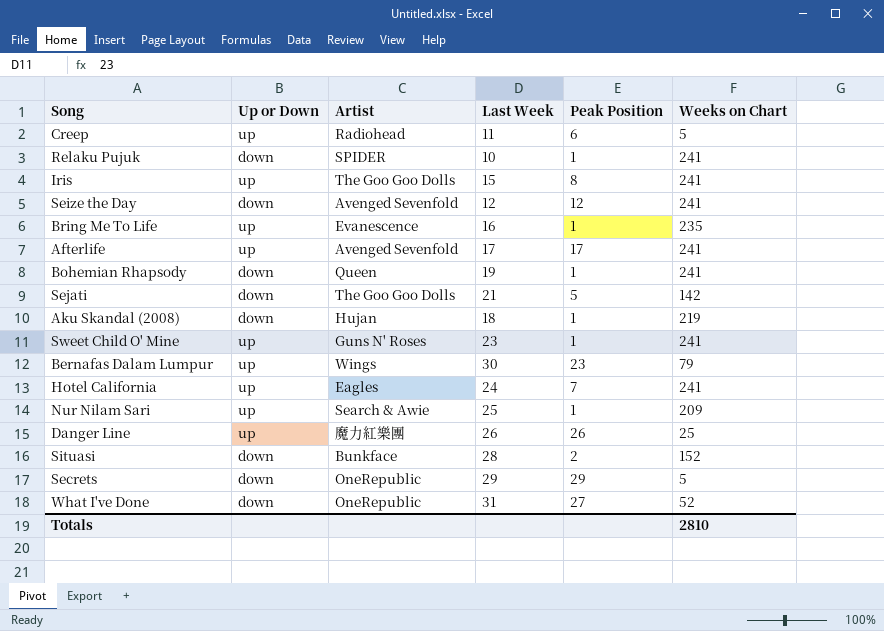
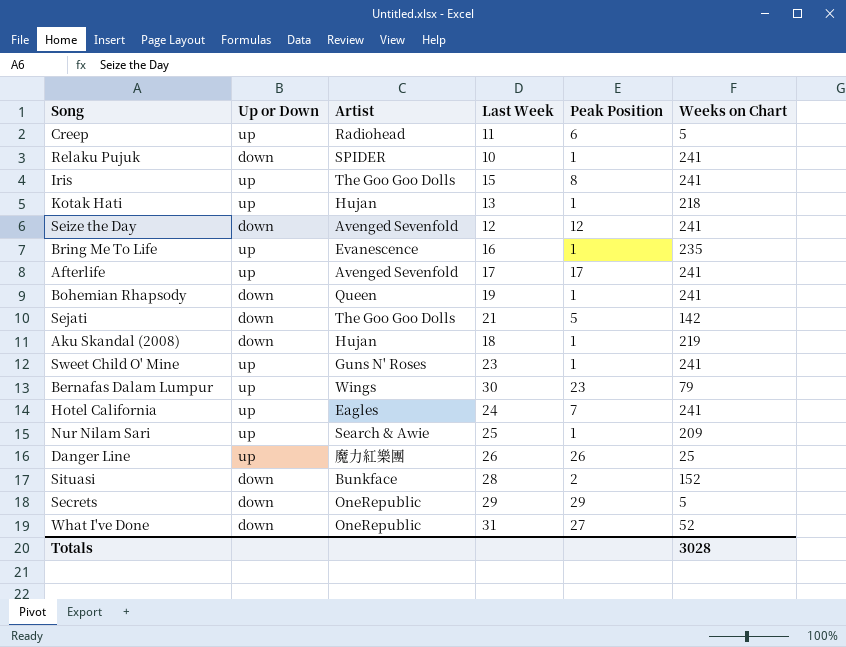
row Kotak Hati: none -> up | Hujan | 13 | 1 | 218
Totals | Weeks on Chart: 2810 -> 3028

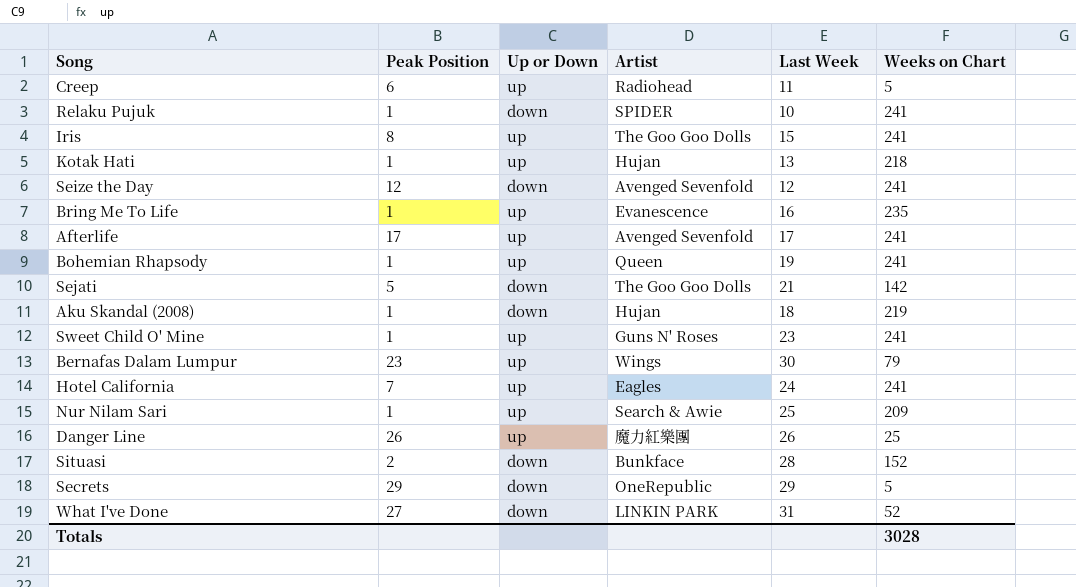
column Peak Position | position: 5 -> 2
Bohemian Rhapsody | Up or Down: down -> up
What I've Done | Artist: OneRepublic -> LINKIN PARK

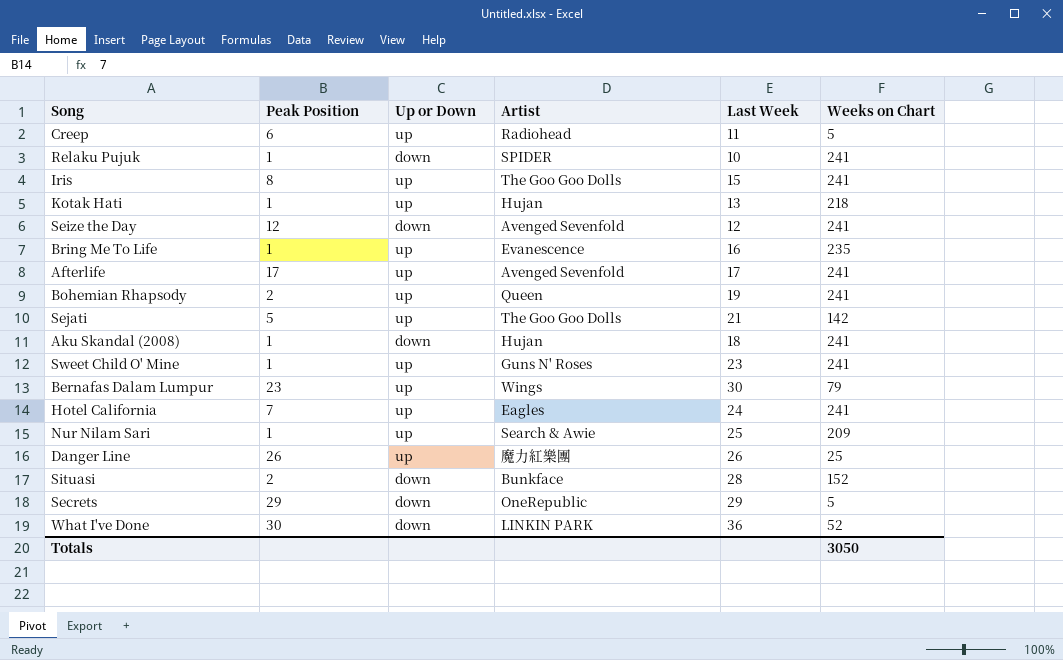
Bohemian Rhapsody | Peak Position: 1 -> 2
Sejati | Up or Down: down -> up
Aku Skandal (2008) | Weeks on Chart: 219 -> 241
What I've Done | Peak Position: 27 -> 30
What I've Done | Last Week: 31 -> 36
Totals | Weeks on Chart: 3028 -> 3050

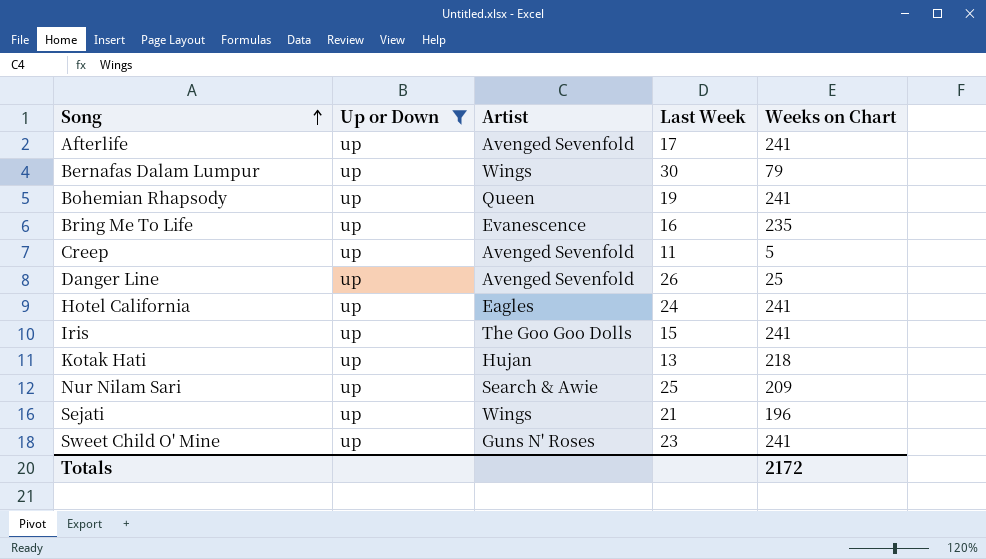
filter: none -> Up or Down = up
row order: none -> Song ascending
column Peak Position | position: 2 -> none
Creep | Artist: Radiohead -> Avenged Sevenfold
Danger Line | Artist: 魔力紅樂團 -> Avenged Sevenfold
Sejati | Artist: The Goo Goo Dolls -> Wings
Sejati | Weeks on Chart: 142 -> 196
Totals | Weeks on Chart: 3050 -> 2172

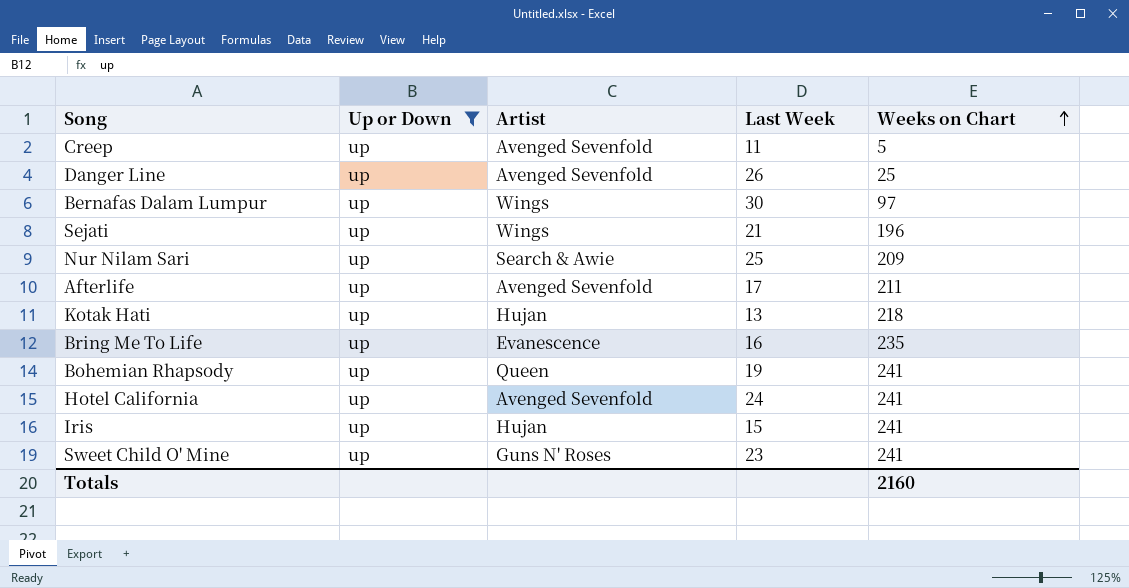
row order: Song ascending -> Weeks on Chart ascending
Bernafas Dalam Lumpur | Weeks on Chart: 79 -> 97
Afterlife | Weeks on Chart: 241 -> 211
Hotel California | Artist: Eagles -> Avenged Sevenfold
Iris | Artist: The Goo Goo Dolls -> Hujan
Totals | Weeks on Chart: 2172 -> 2160

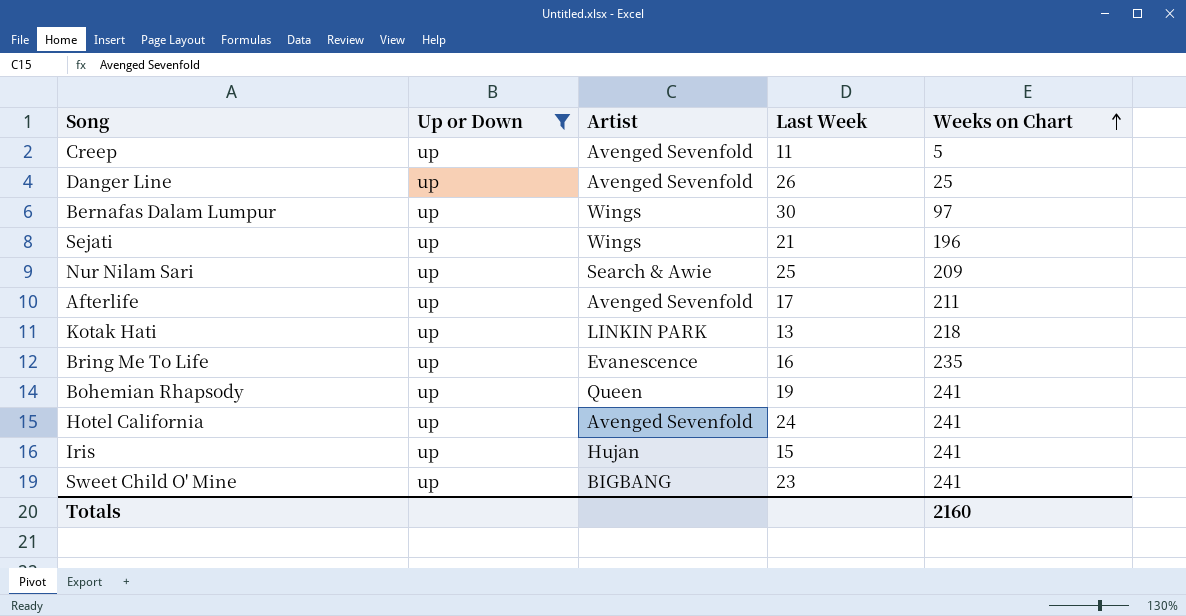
Kotak Hati | Artist: Hujan -> LINKIN PARK
Sweet Child O' Mine | Artist: Guns N' Roses -> BIGBANG

